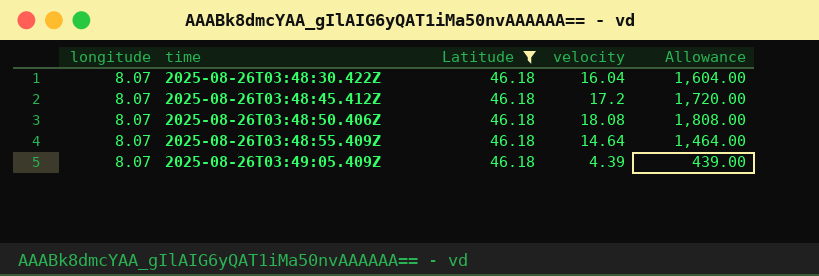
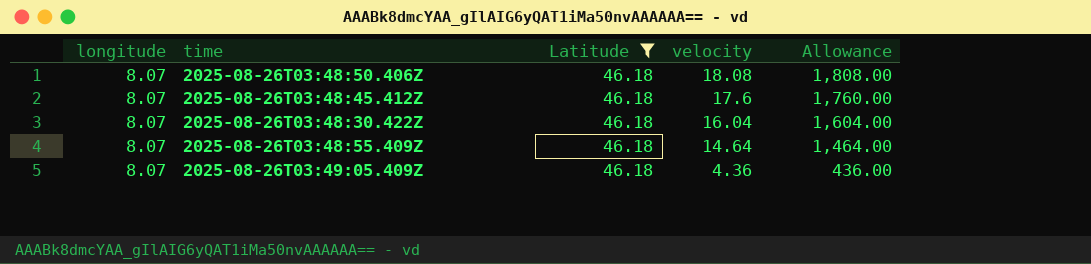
row order: time ascending -> velocity descending
2025-08-26T03:48:45.412Z | velocity: 17.2 -> 17.6
2025-08-26T03:48:45.412Z | Allowance: 1,720.00 -> 1,760.00
2025-08-26T03:49:05.409Z | velocity: 4.39 -> 4.36
2025-08-26T03:49:05.409Z | Allowance: 439.00 -> 436.00

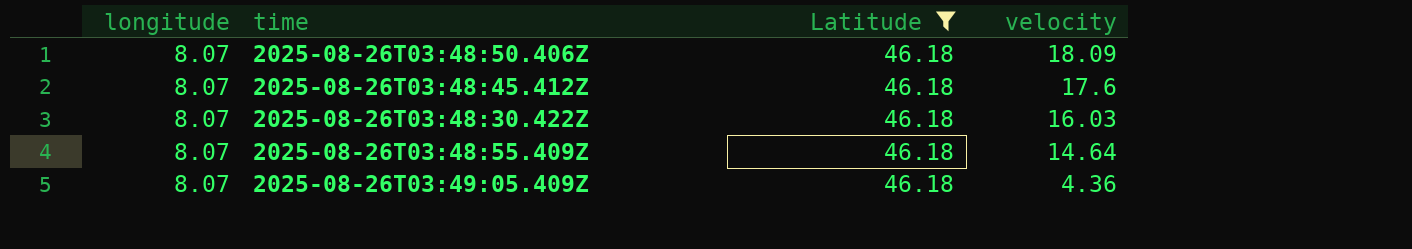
column Allowance | formula: [velocity] * 100 -> none
2025-08-26T03:48:50.406Z | velocity: 18.08 -> 18.09
2025-08-26T03:48:30.422Z | velocity: 16.04 -> 16.03

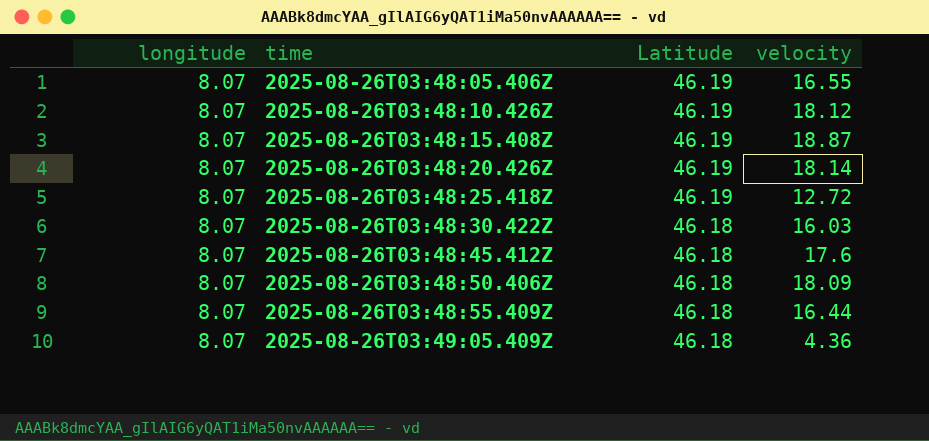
filter: Latitude = 46.18 -> none
row order: velocity descending -> time ascending
2025-08-26T03:48:55.409Z | velocity: 14.64 -> 16.44

